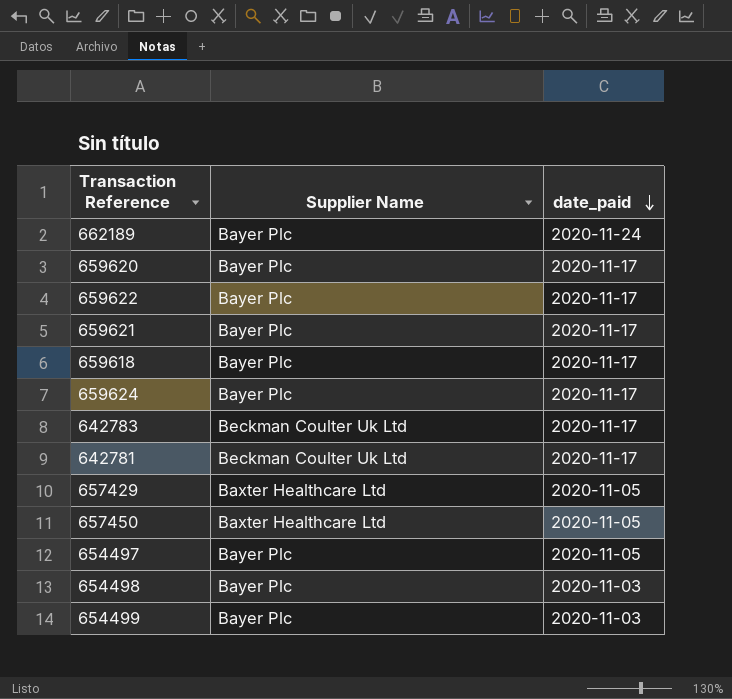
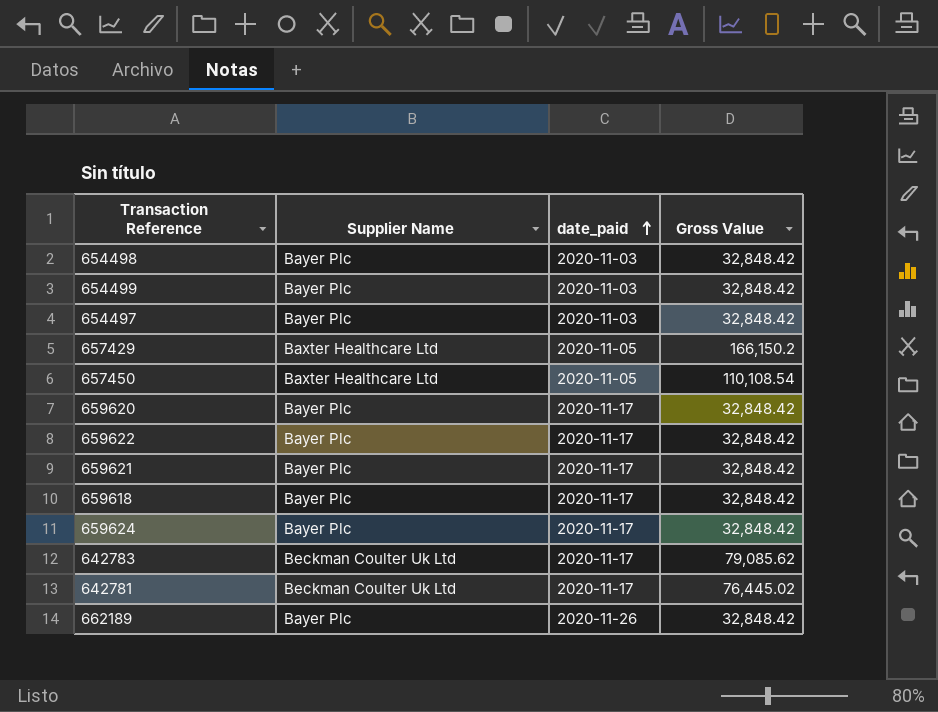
row order: date_paid descending -> date_paid ascending
column Gross Value | position: none -> 4
654497 | date_paid: 2020-11-05 -> 2020-11-03
662189 | date_paid: 2020-11-24 -> 2020-11-26

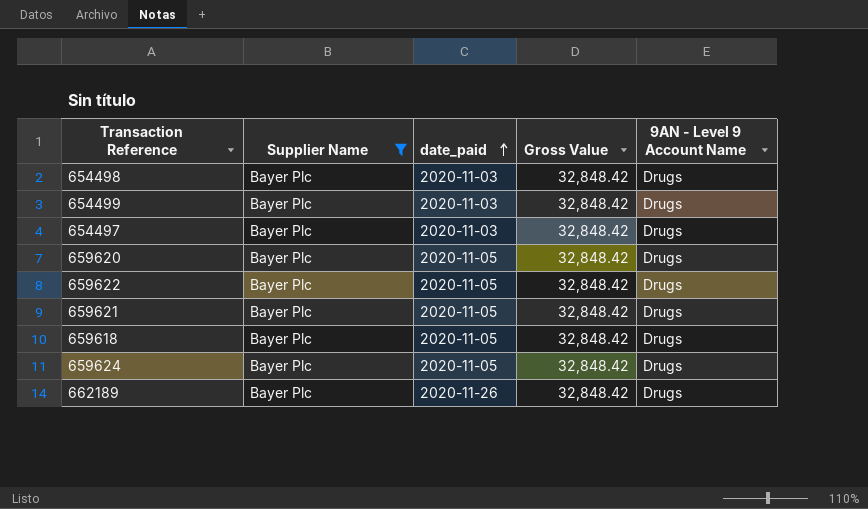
filter: none -> Supplier Name = Bayer Plc
column 9AN - Level 9 Account Name | position: none -> 5
659620 | date_paid: 2020-11-17 -> 2020-11-05
659622 | date_paid: 2020-11-17 -> 2020-11-05
659621 | date_paid: 2020-11-17 -> 2020-11-05
659618 | date_paid: 2020-11-17 -> 2020-11-05
659624 | date_paid: 2020-11-17 -> 2020-11-05

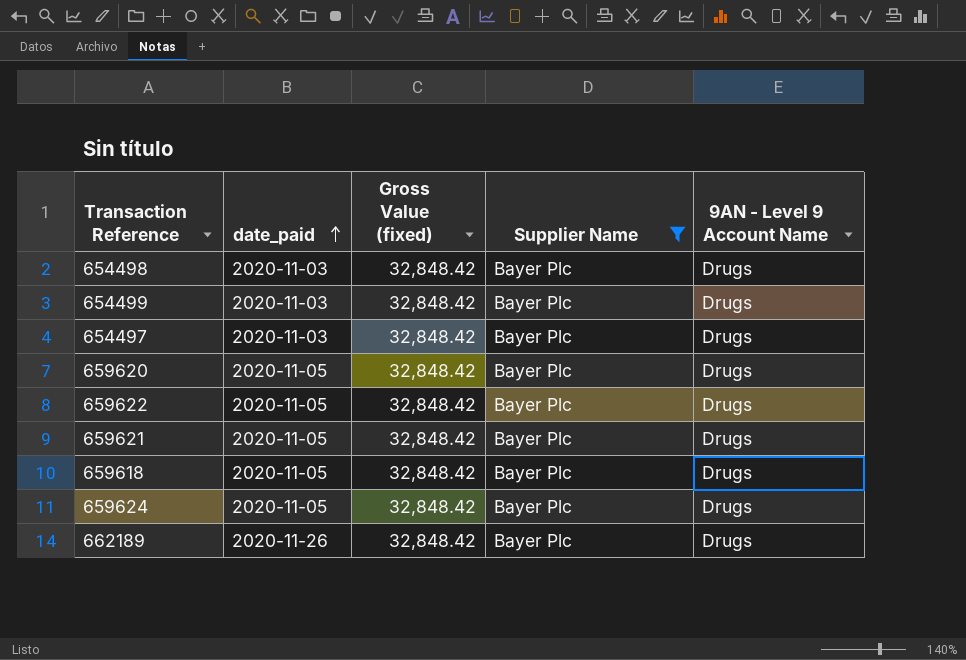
column name: Gross Value -> Gross Value (fixed)
column Supplier Name | position: 2 -> 4

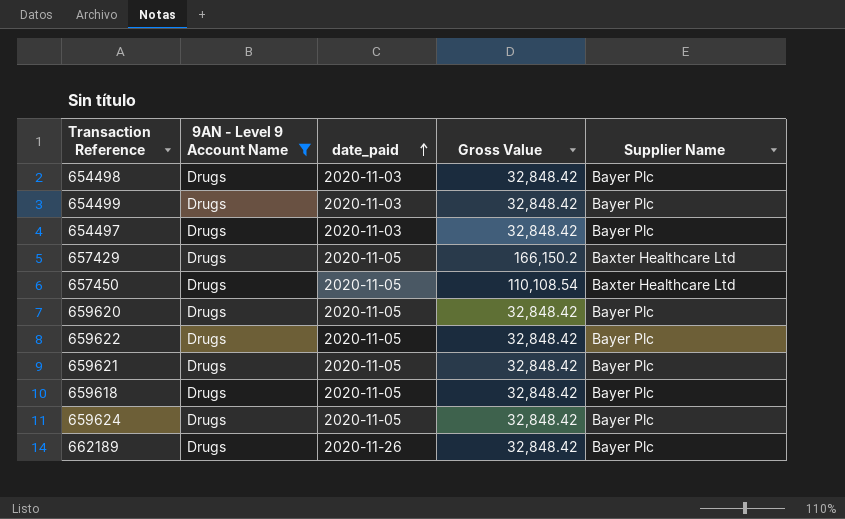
filter: Supplier Name = Bayer Plc -> 9AN - Level 9 Account Name = Drugs
column 9AN - Level 9 Account Name | position: 5 -> 2
column name: Gross Value (fixed) -> Gross Value

